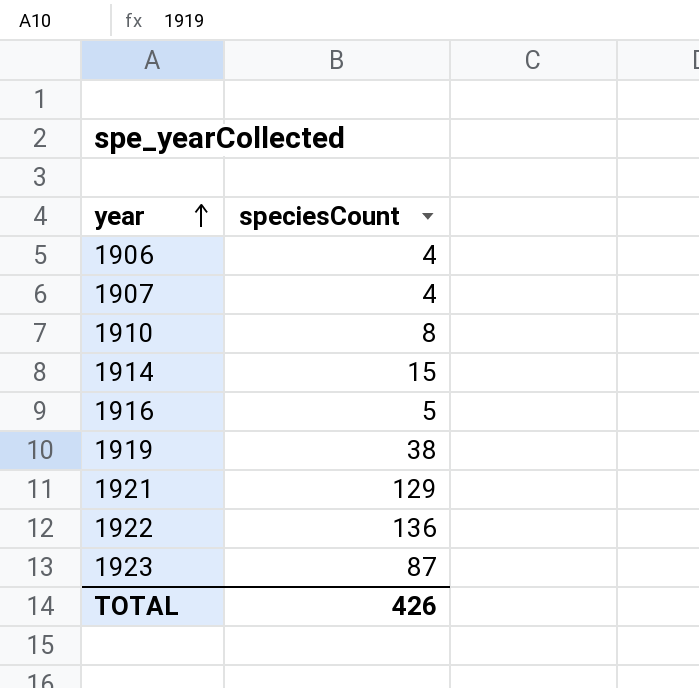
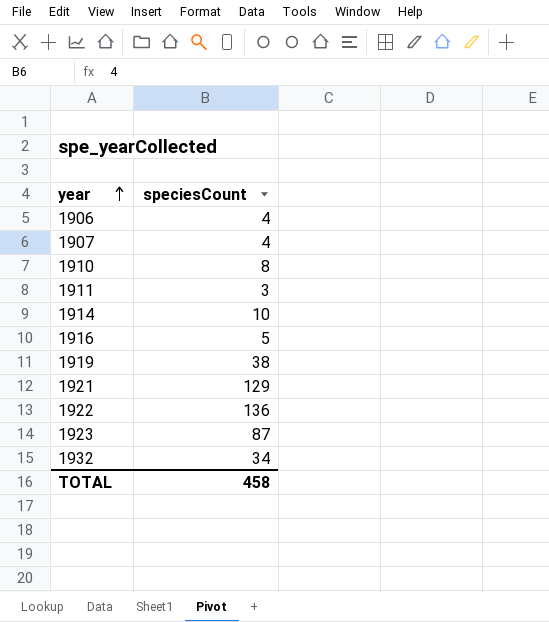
row 1911: none -> 3
1914 | speciesCount: 15 -> 10
row 1932: none -> 34
TOTAL | speciesCount: 426 -> 458

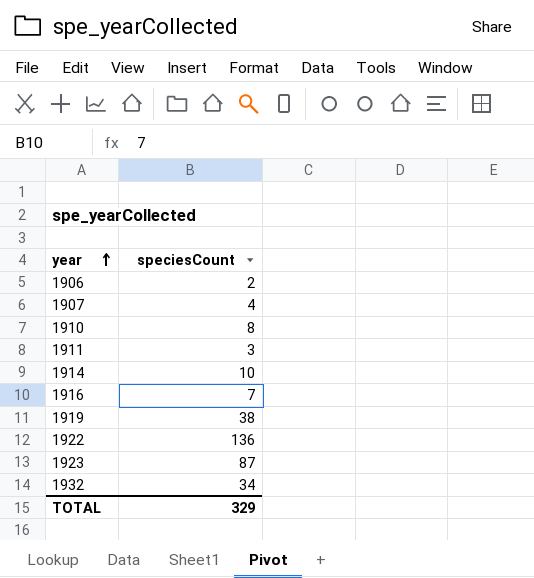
row 1921: 129 -> none
1906 | speciesCount: 4 -> 2
1916 | speciesCount: 5 -> 7
TOTAL | speciesCount: 458 -> 329

